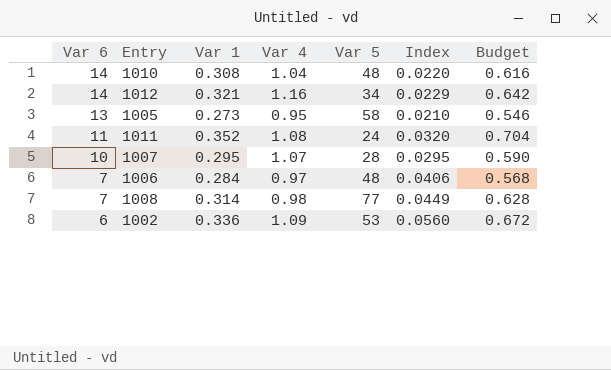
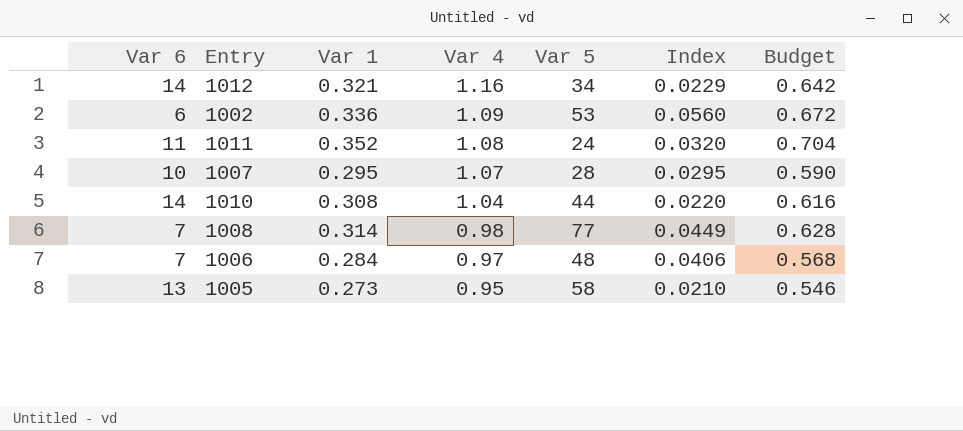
row order: Var 6 descending -> Var 4 descending
1010 | Var 5: 48 -> 44

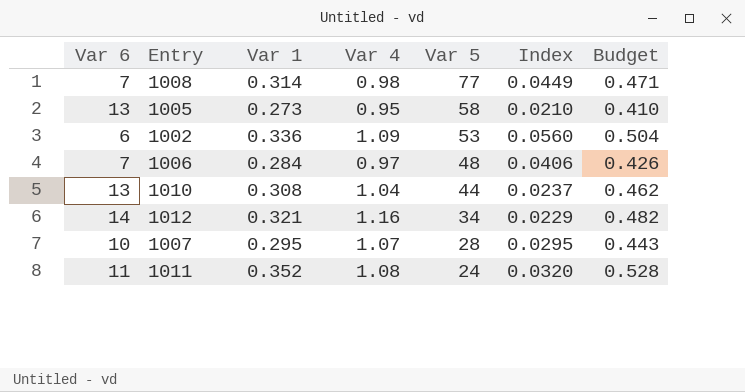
row order: Var 4 descending -> Var 5 descending
column Budget | formula: [Var 1] * 2 -> [Var 1] * 1.5
1010 | Var 6: 14 -> 13
1010 | Index: 0.0220 -> 0.0237

